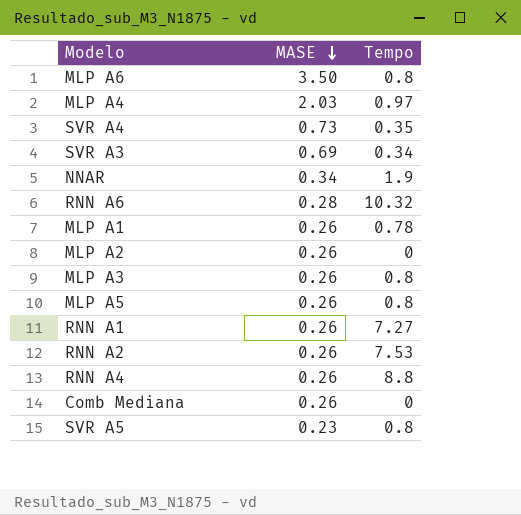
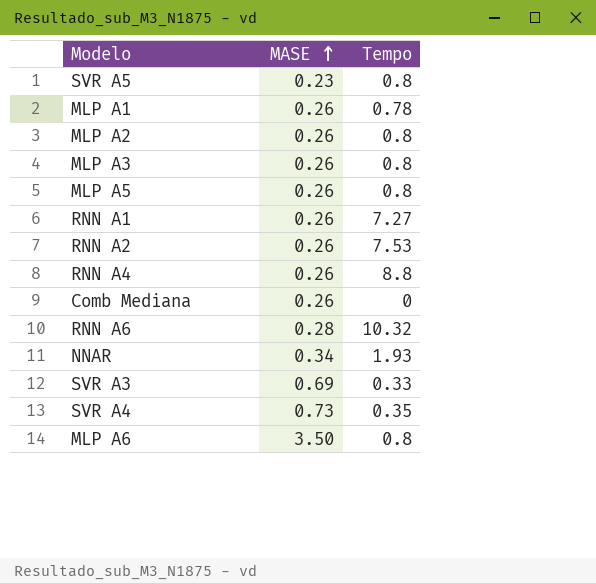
row order: MASE descending -> MASE ascending
row MLP A4: 2.03 | 0.97 -> none
MLP A2 | Tempo: 0 -> 0.8
NNAR | Tempo: 1.9 -> 1.93
SVR A3 | Tempo: 0.34 -> 0.33

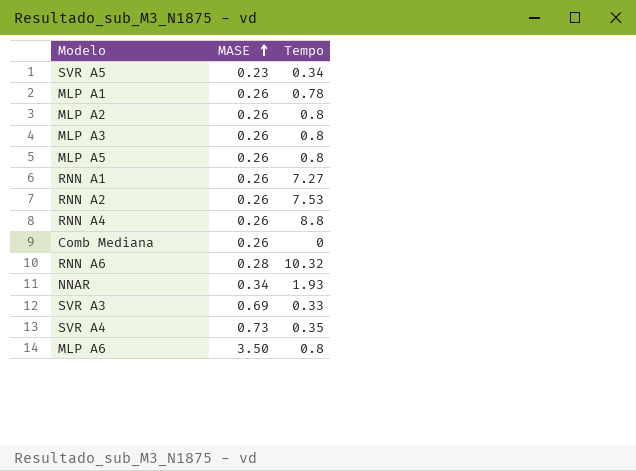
SVR A5 | Tempo: 0.8 -> 0.34

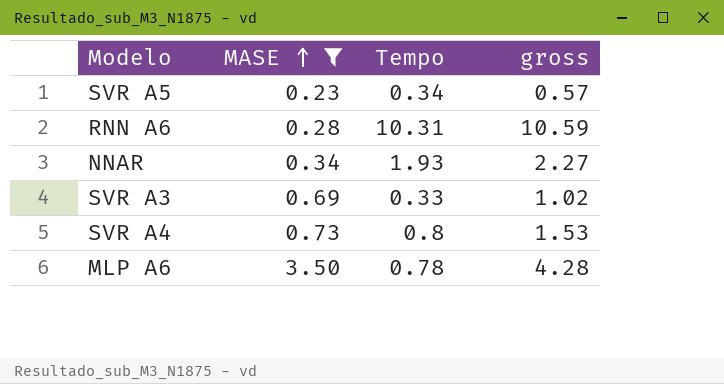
filter: none -> MASE != 0.26
column gross | formula: none -> [MASE] + [Tempo]
RNN A6 | Tempo: 10.32 -> 10.31
SVR A4 | Tempo: 0.35 -> 0.8
MLP A6 | Tempo: 0.8 -> 0.78

